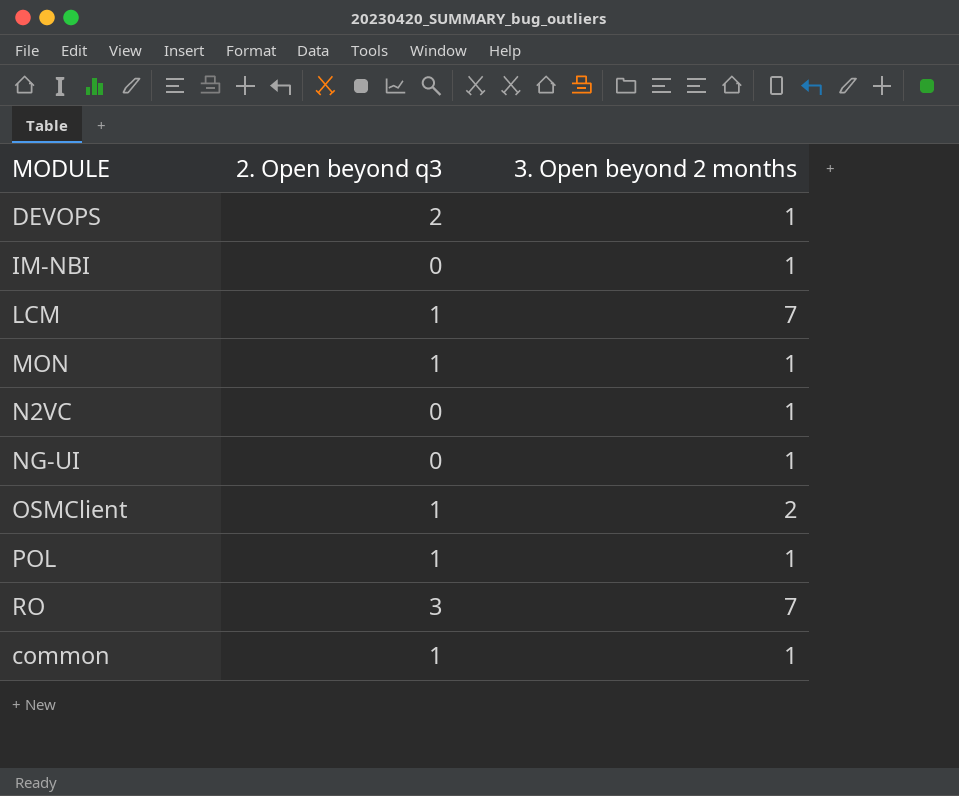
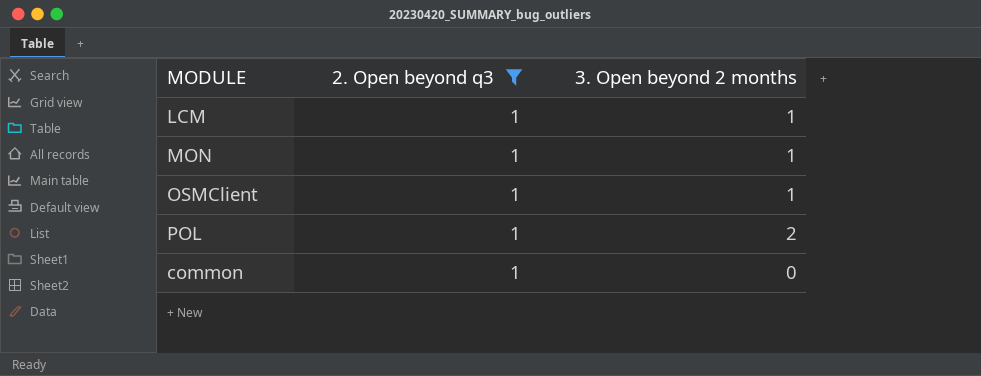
filter: none -> 2. Open beyond q3 = 1
LCM | 3. Open beyond 2 months: 7 -> 1
OSMClient | 3. Open beyond 2 months: 2 -> 1
POL | 3. Open beyond 2 months: 1 -> 2
common | 3. Open beyond 2 months: 1 -> 0

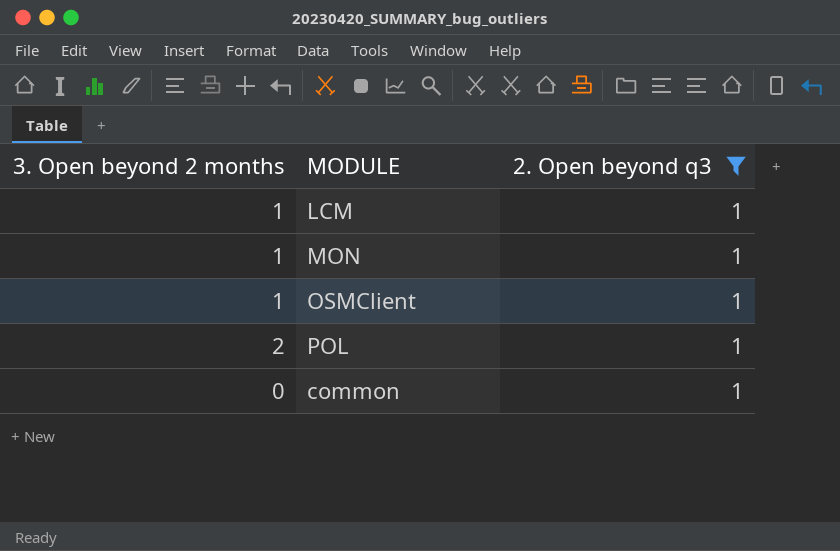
column 3. Open beyond 2 months | position: 3 -> 1

